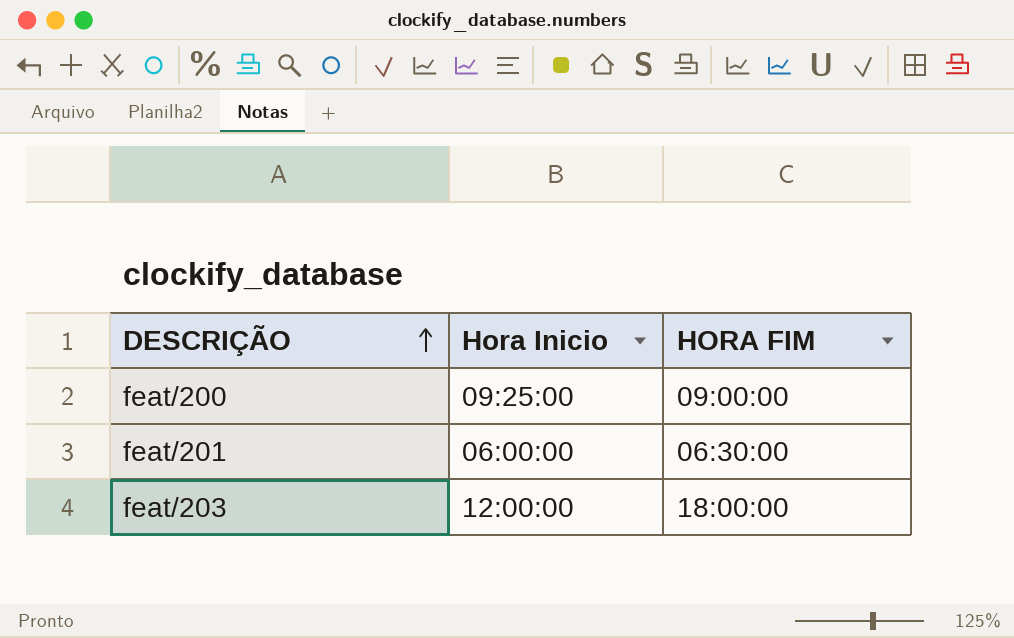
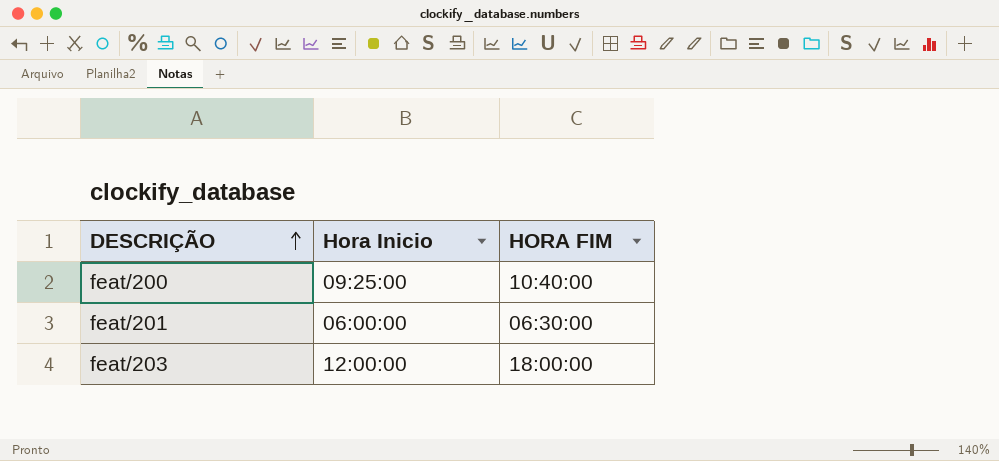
feat/200 | HORA FIM: 09:00:00 -> 10:40:00

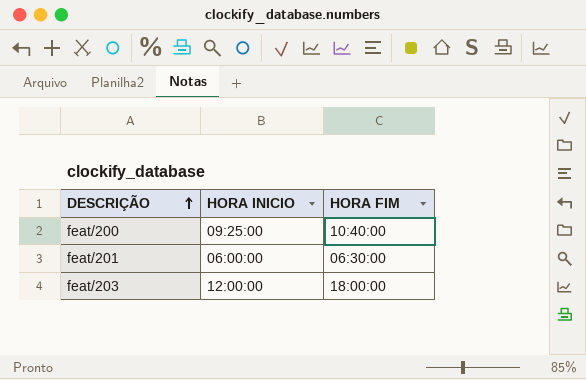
column name: Hora Inicio -> HORA INICIO

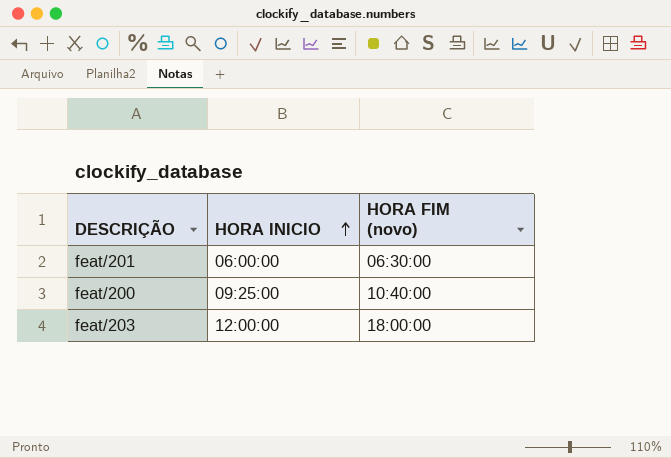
row order: DESCRIÇÃO ascending -> HORA INICIO ascending
column name: HORA FIM -> HORA FIM (novo)

